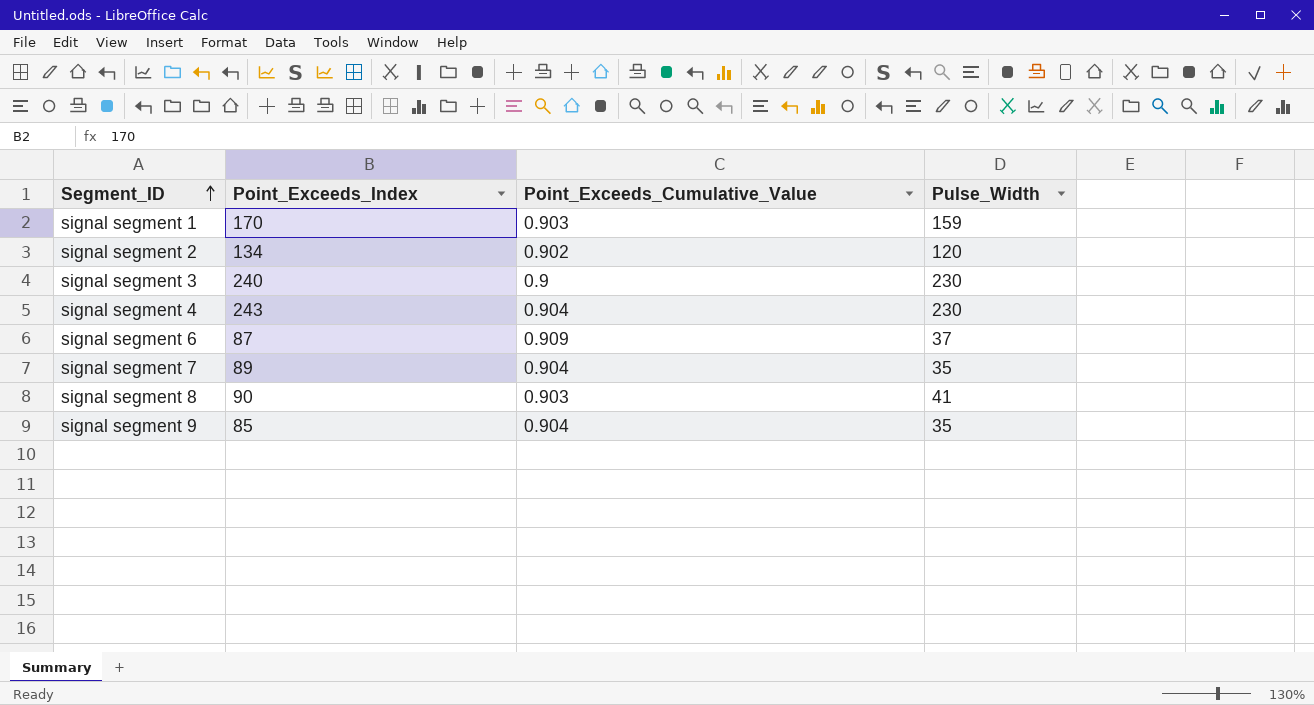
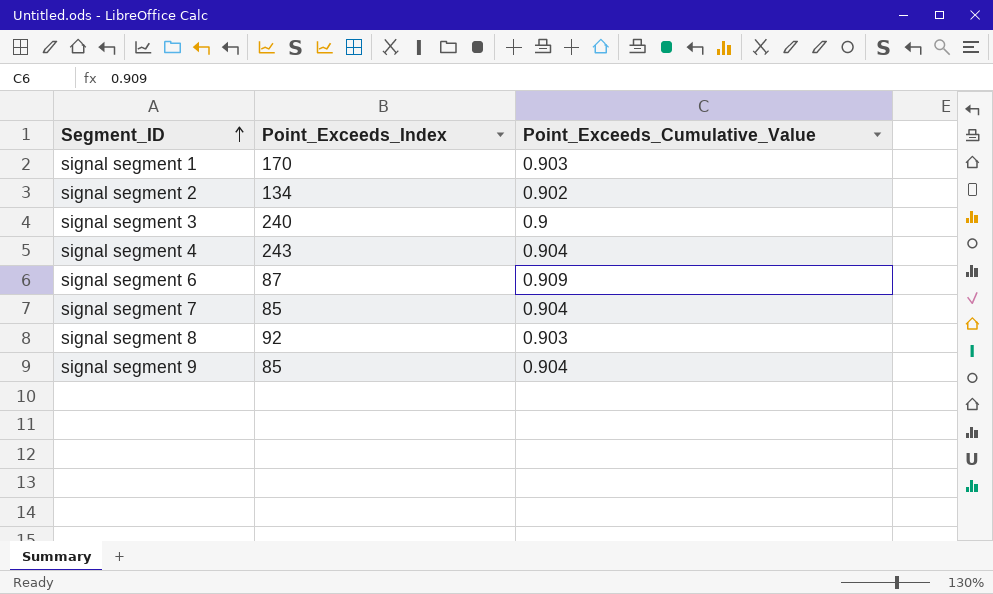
column Pulse_Width | position: 4 -> none
signal segment 7 | Point_Exceeds_Index: 89 -> 85
signal segment 8 | Point_Exceeds_Index: 90 -> 92

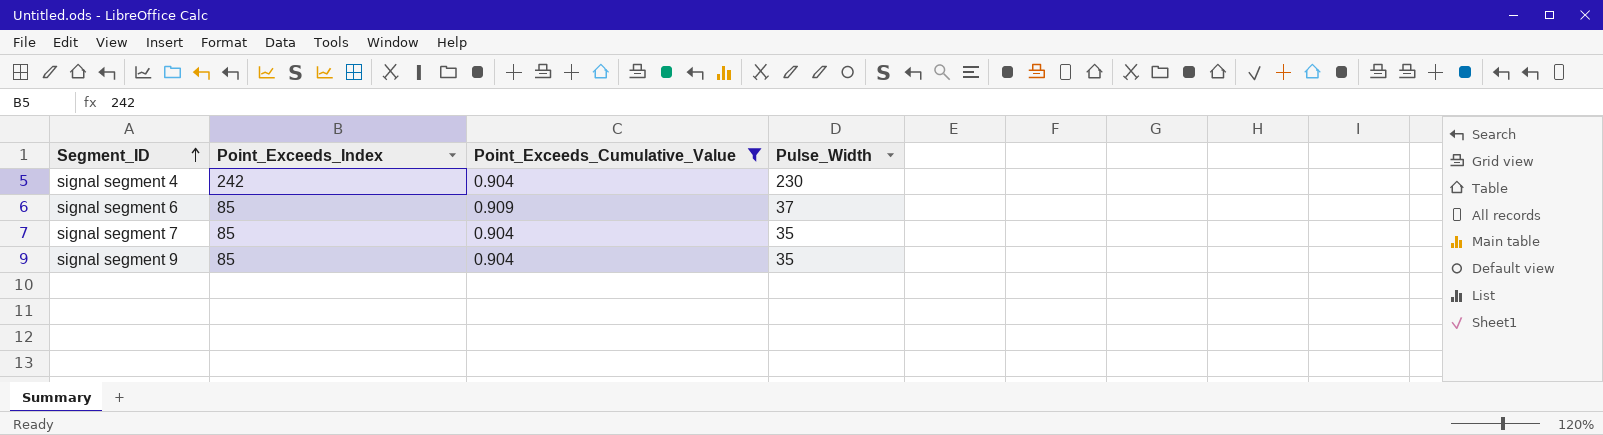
filter: none -> Point_Exceeds_Cumulative_Value >= 0.904
column Pulse_Width | position: none -> 4
signal segment 4 | Point_Exceeds_Index: 243 -> 242
signal segment 6 | Point_Exceeds_Index: 87 -> 85

